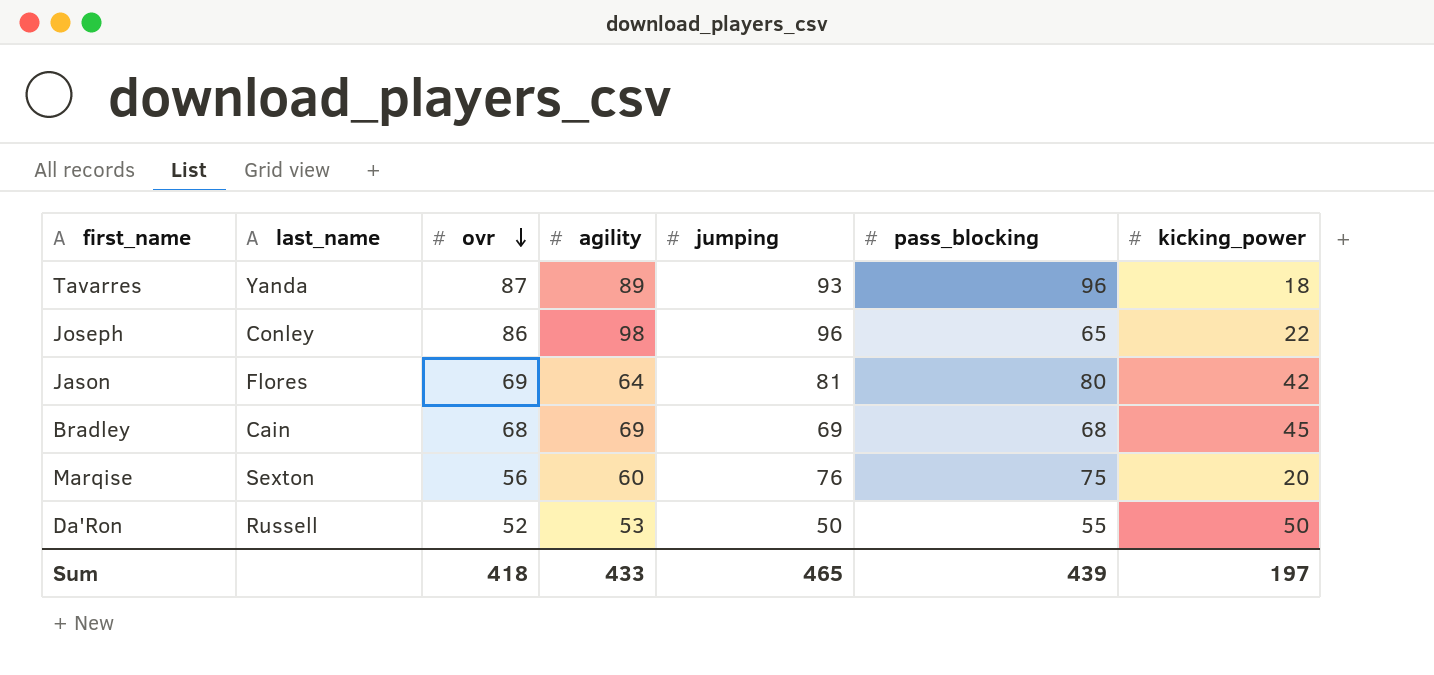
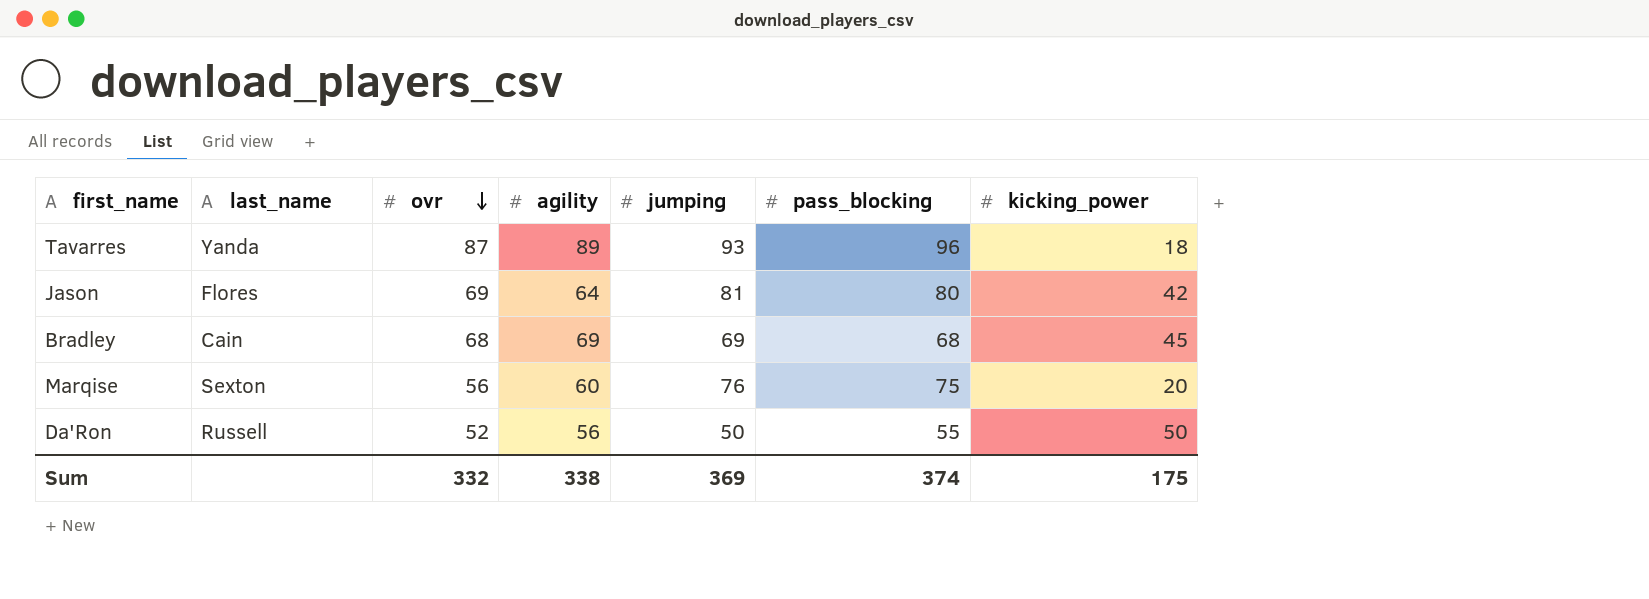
row Joseph: Conley | 86 | 98 | 96 | 65 | 22 -> none
Da'Ron | agility: 53 -> 56
Sum | ovr: 418 -> 332
Sum | agility: 433 -> 338
Sum | jumping: 465 -> 369
Sum | pass_blocking: 439 -> 374
Sum | kicking_power: 197 -> 175

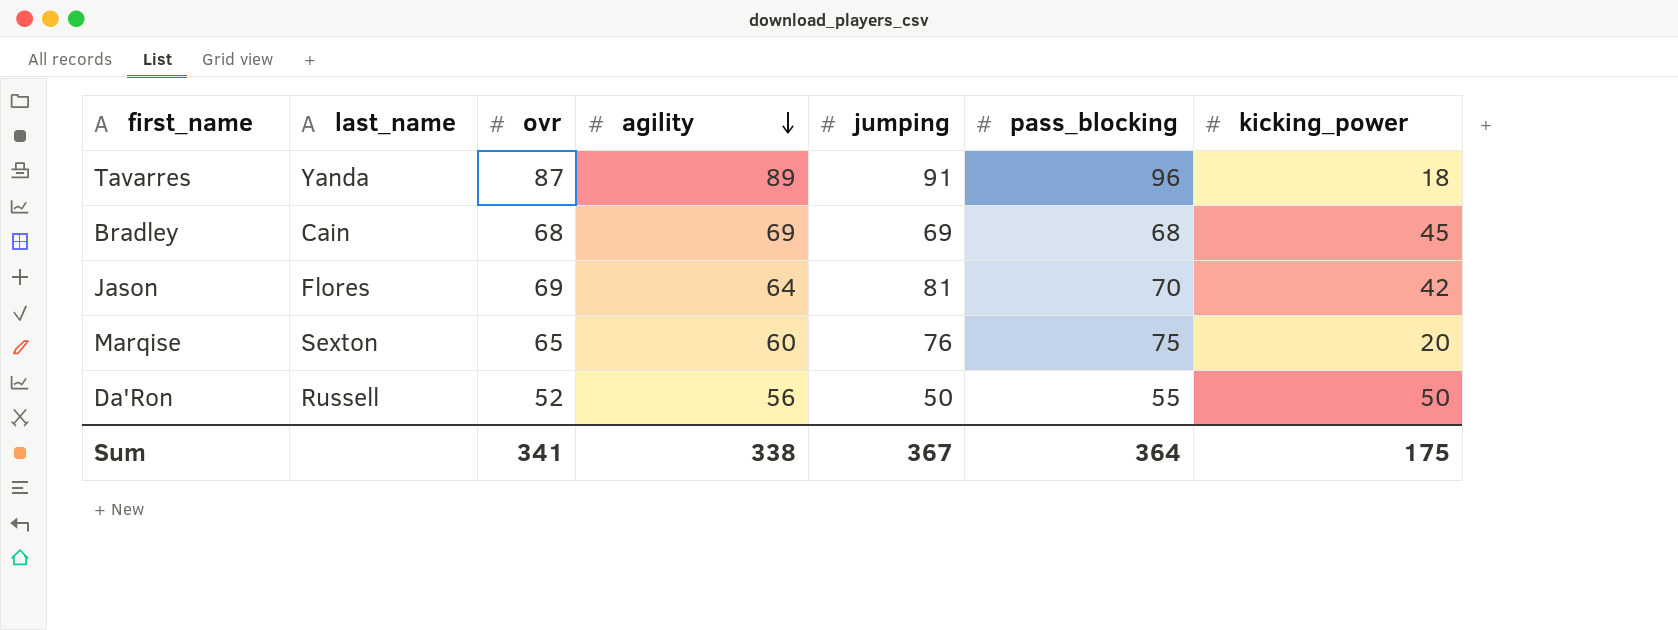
row order: ovr descending -> agility descending
Tavarres | jumping: 93 -> 91
Jason | pass_blocking: 80 -> 70
Marqise | ovr: 56 -> 65
Sum | ovr: 332 -> 341
Sum | jumping: 369 -> 367
Sum | pass_blocking: 374 -> 364

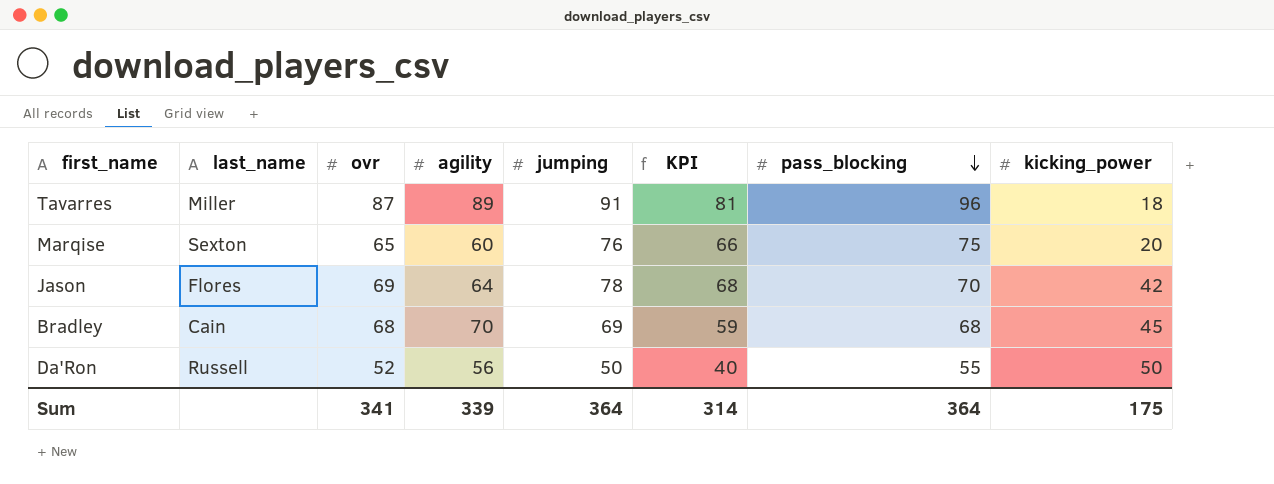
row order: agility descending -> pass_blocking descending
column KPI | formula: none -> [jumping] - 10
Tavarres | last_name: Yanda -> Miller
Jason | jumping: 81 -> 78
Bradley | agility: 69 -> 70
Sum | agility: 338 -> 339
Sum | jumping: 367 -> 364

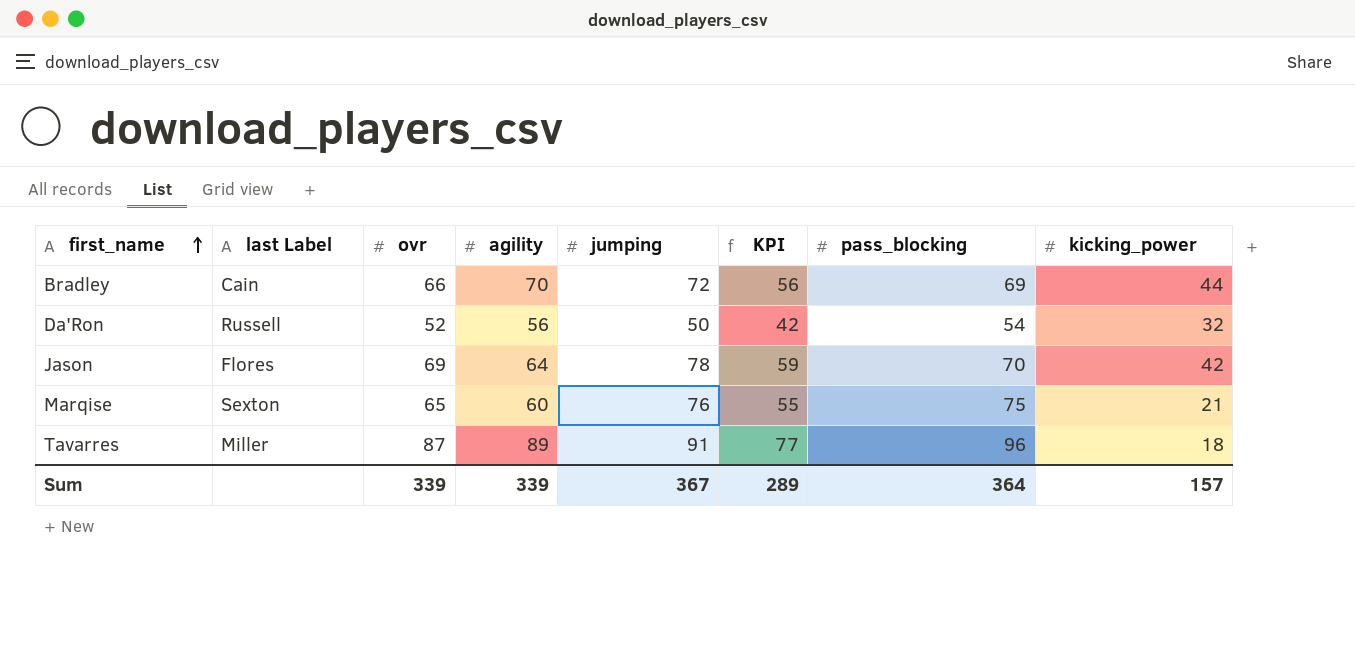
row order: pass_blocking descending -> first_name ascending
column name: last_name -> last Label
column KPI | formula: [jumping] - 10 -> [ovr] - 10
Bradley | ovr: 68 -> 66
Bradley | jumping: 69 -> 72
Bradley | pass_blocking: 68 -> 69
Bradley | kicking_power: 45 -> 44
Da'Ron | pass_blocking: 55 -> 54
Da'Ron | kicking_power: 50 -> 32
Marqise | kicking_power: 20 -> 21
Sum | ovr: 341 -> 339
Sum | jumping: 364 -> 367
Sum | KPI: 314 -> 289
Sum | kicking_power: 175 -> 157

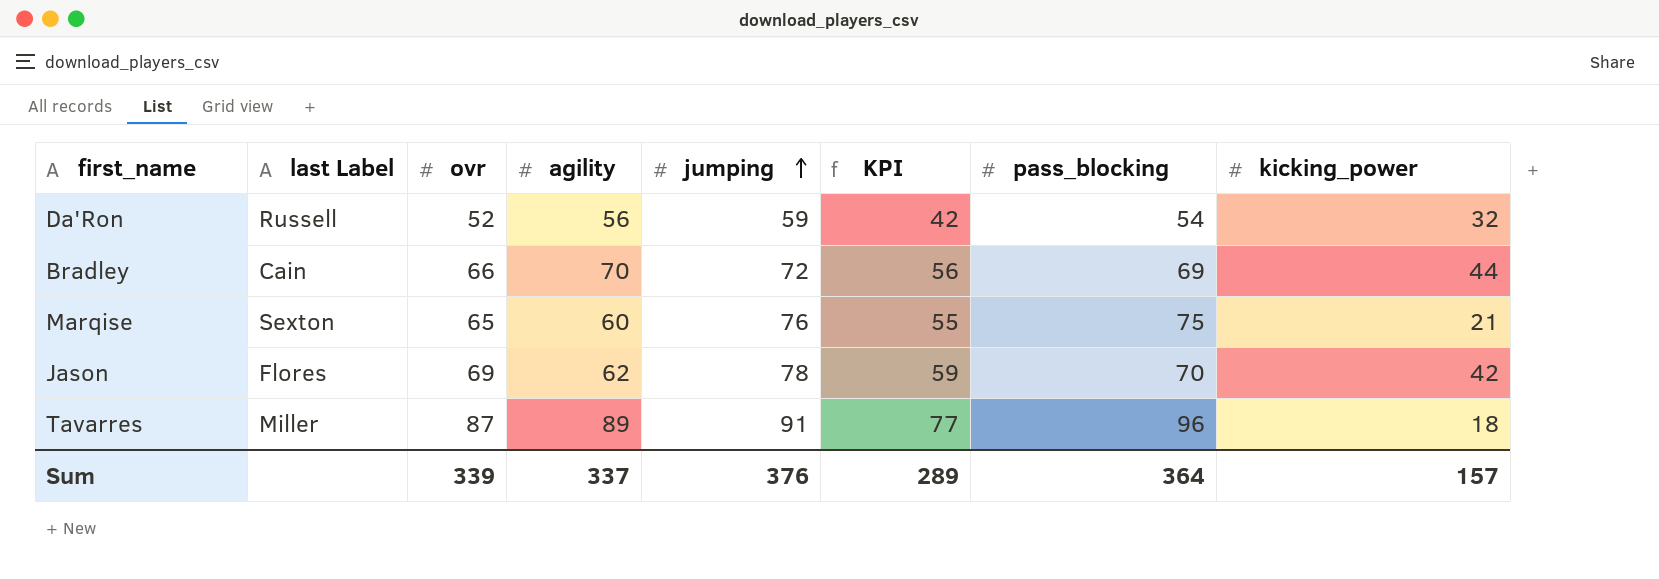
row order: first_name ascending -> jumping ascending
Da'Ron | jumping: 50 -> 59
Jason | agility: 64 -> 62
Sum | agility: 339 -> 337
Sum | jumping: 367 -> 376

